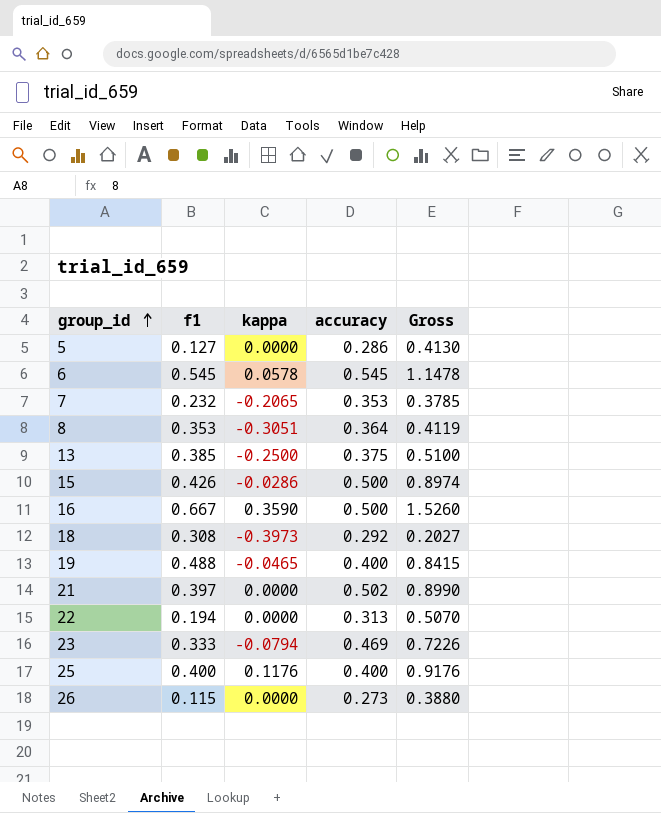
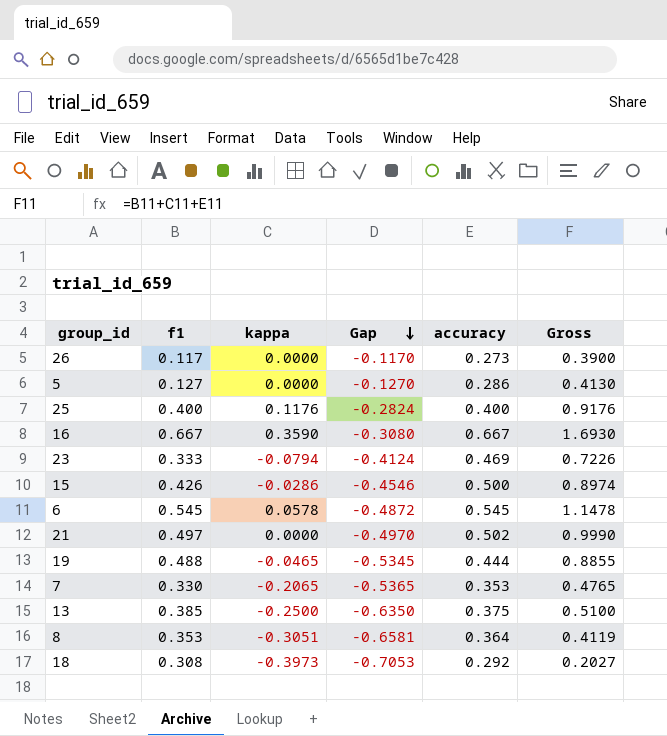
row order: group_id ascending -> Gap descending
column Gap | formula: none -> [kappa] - [f1]
row 22: 0.194 | 0.0000 | 0.313 | 0.5070 -> none
26 | f1: 0.115 -> 0.117
26 | Gross: 0.3880 -> 0.3900
16 | accuracy: 0.500 -> 0.667
16 | Gross: 1.5260 -> 1.6930
21 | f1: 0.397 -> 0.497
21 | Gross: 0.8990 -> 0.9990
19 | accuracy: 0.400 -> 0.444
19 | Gross: 0.8415 -> 0.8855
7 | f1: 0.232 -> 0.330
7 | Gross: 0.3785 -> 0.4765

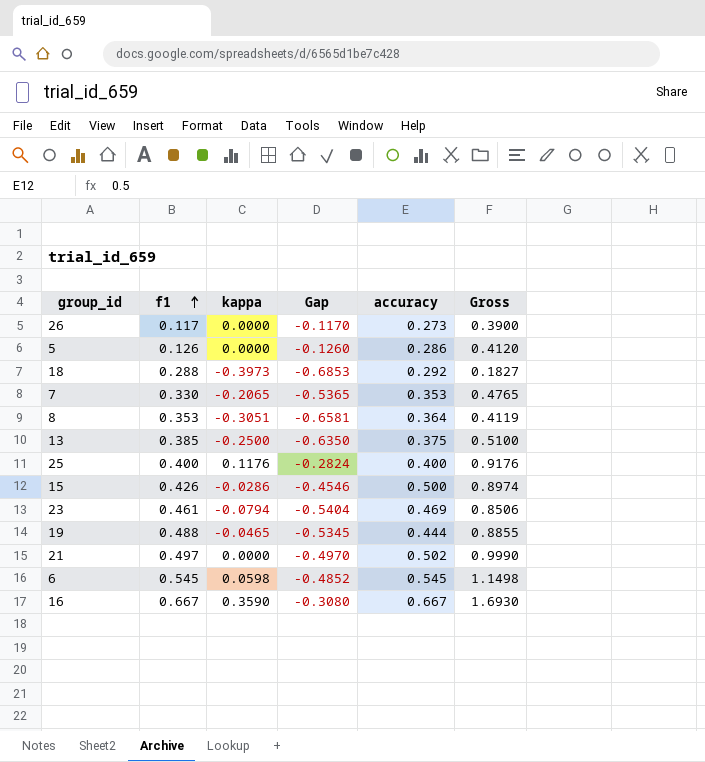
row order: Gap descending -> f1 ascending
5 | f1: 0.127 -> 0.126
5 | Gap: -0.1270 -> -0.1260
5 | Gross: 0.4130 -> 0.4120
18 | f1: 0.308 -> 0.288
18 | Gap: -0.7053 -> -0.6853
18 | Gross: 0.2027 -> 0.1827
23 | f1: 0.333 -> 0.461
23 | Gap: -0.4124 -> -0.5404
23 | Gross: 0.7226 -> 0.8506
6 | kappa: 0.0578 -> 0.0598
6 | Gap: -0.4872 -> -0.4852
6 | Gross: 1.1478 -> 1.1498

